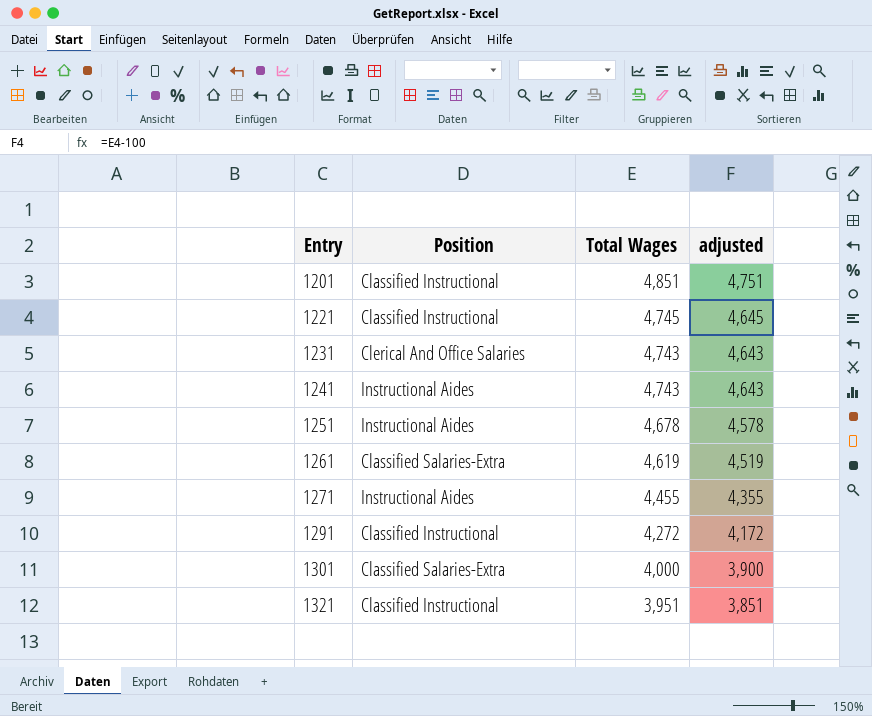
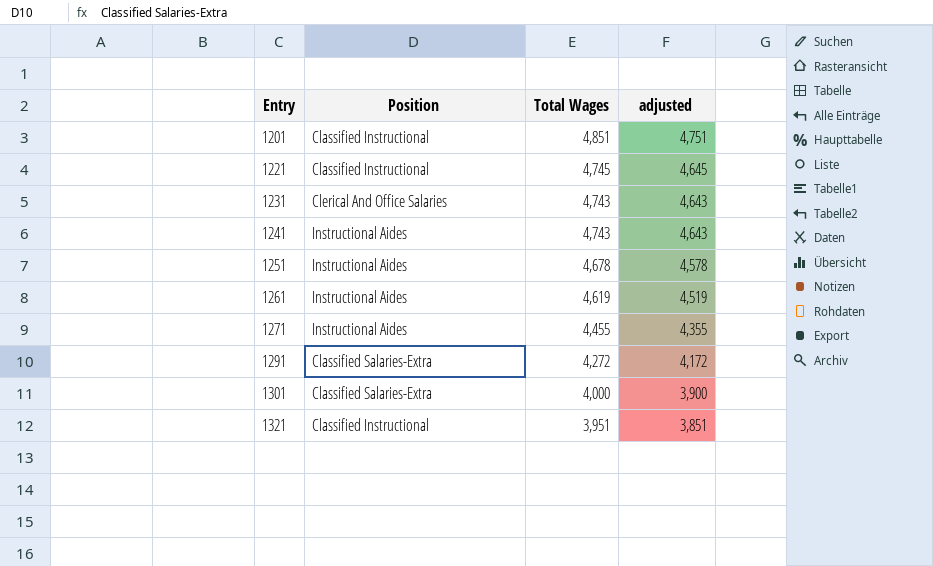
1261 | Position: Classified Salaries-Extra -> Instructional Aides
1291 | Position: Classified Instructional -> Classified Salaries-Extra

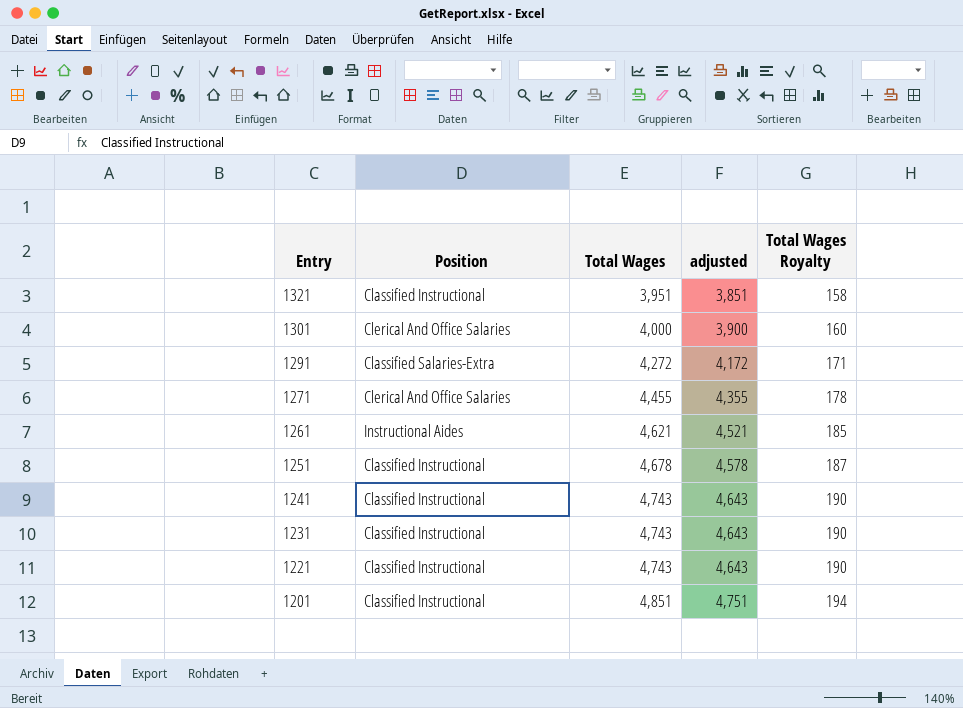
row order: Entry ascending -> Entry descending
column Total Wages Royalty | formula: none -> [Total Wages] * 0.04
1301 | Position: Classified Salaries-Extra -> Clerical And Office Salaries
1271 | Position: Instructional Aides -> Clerical And Office Salaries
1261 | Total Wages: 4,619 -> 4,621
1261 | adjusted: 4,519 -> 4,521
1251 | Position: Instructional Aides -> Classified Instructional
1241 | Position: Instructional Aides -> Classified Instructional
1231 | Position: Clerical And Office Salaries -> Classified Instructional
1221 | Total Wages: 4,745 -> 4,743
1221 | adjusted: 4,645 -> 4,643

